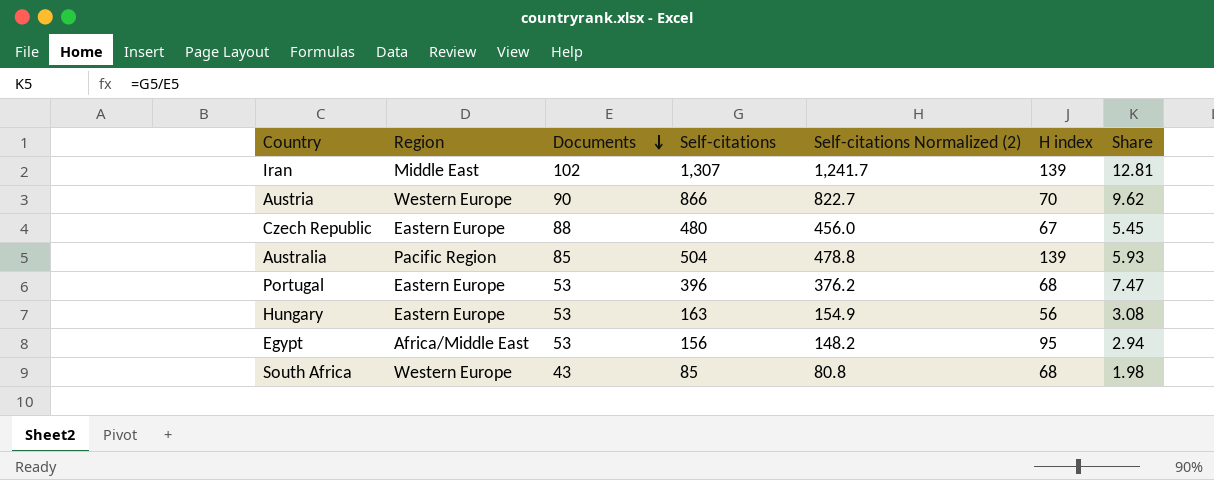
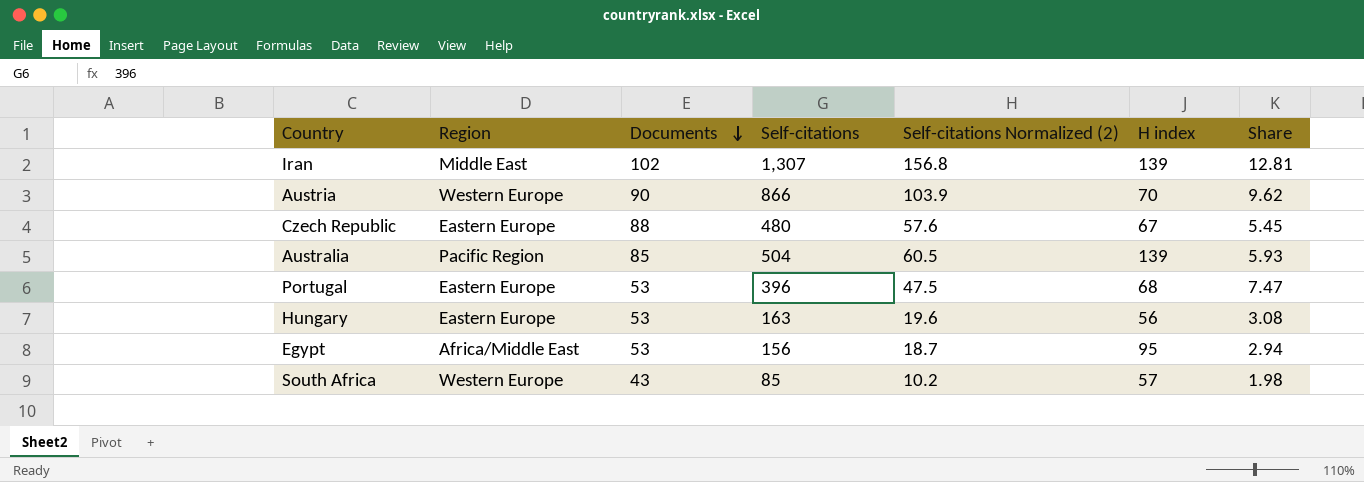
column Self-citations Normalized (2) | formula: [Self-citations] * 0.95 -> [Self-citations] * 0.12
South Africa | H index: 68 -> 57

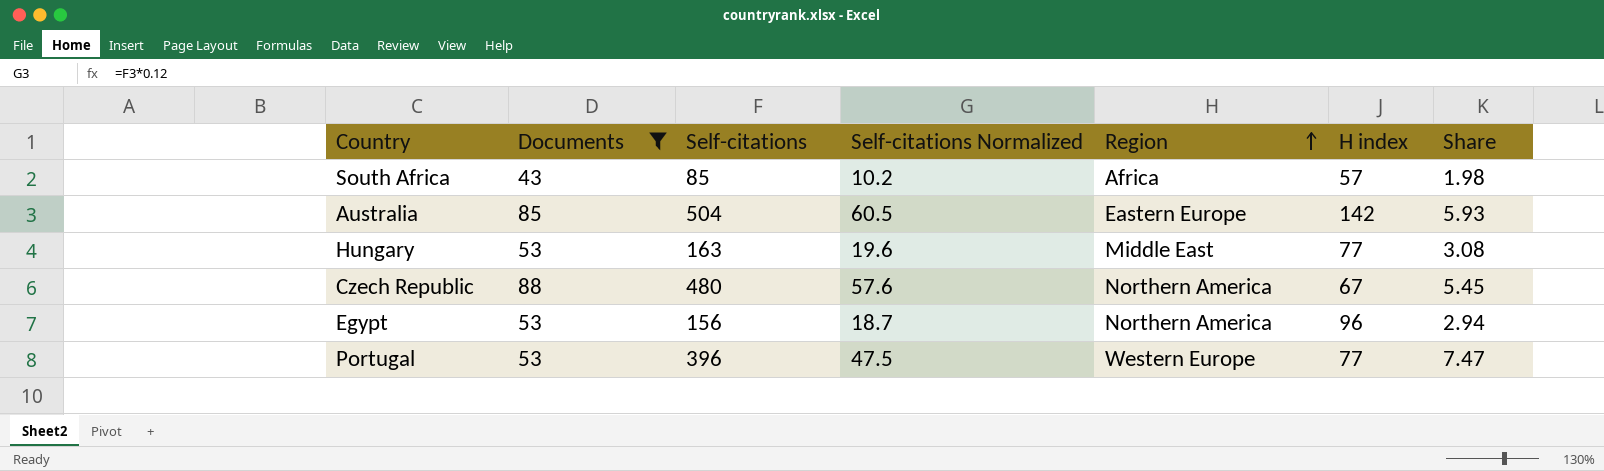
filter: none -> Documents <= 88
row order: Documents descending -> Region ascending
column name: Self-citations Normalized (2) -> Self-citations Normalized
column Region | position: 2 -> 5
South Africa | Region: Western Europe -> Africa
Australia | Region: Pacific Region -> Eastern Europe
Australia | H index: 139 -> 142
Hungary | Region: Eastern Europe -> Middle East
Hungary | H index: 56 -> 77
Czech Republic | Region: Eastern Europe -> Northern America
Egypt | Region: Africa/Middle East -> Northern America
Egypt | H index: 95 -> 96
Portugal | Region: Eastern Europe -> Western Europe
Portugal | H index: 68 -> 77

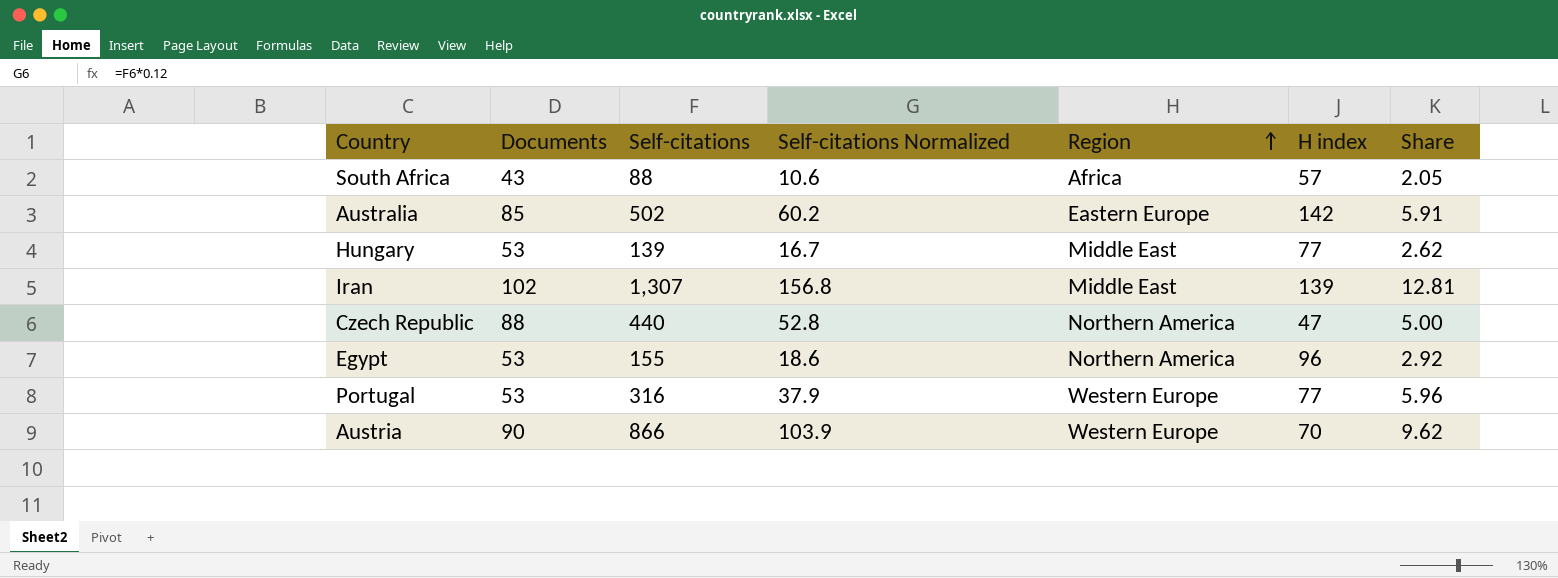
filter: Documents <= 88 -> none
South Africa | Self-citations: 85 -> 88
South Africa | Self-citations Normalized: 10.2 -> 10.6
South Africa | Share: 1.98 -> 2.05
Australia | Self-citations: 504 -> 502
Australia | Self-citations Normalized: 60.5 -> 60.2
Australia | Share: 5.93 -> 5.91
Hungary | Self-citations: 163 -> 139
Hungary | Self-citations Normalized: 19.6 -> 16.7
Hungary | Share: 3.08 -> 2.62
Czech Republic | Self-citations: 480 -> 440
Czech Republic | Self-citations Normalized: 57.6 -> 52.8
Czech Republic | H index: 67 -> 47
Czech Republic | Share: 5.45 -> 5.00
Egypt | Self-citations: 156 -> 155
Egypt | Self-citations Normalized: 18.7 -> 18.6
Egypt | Share: 2.94 -> 2.92
Portugal | Self-citations: 396 -> 316
Portugal | Self-citations Normalized: 47.5 -> 37.9
Portugal | Share: 7.47 -> 5.96

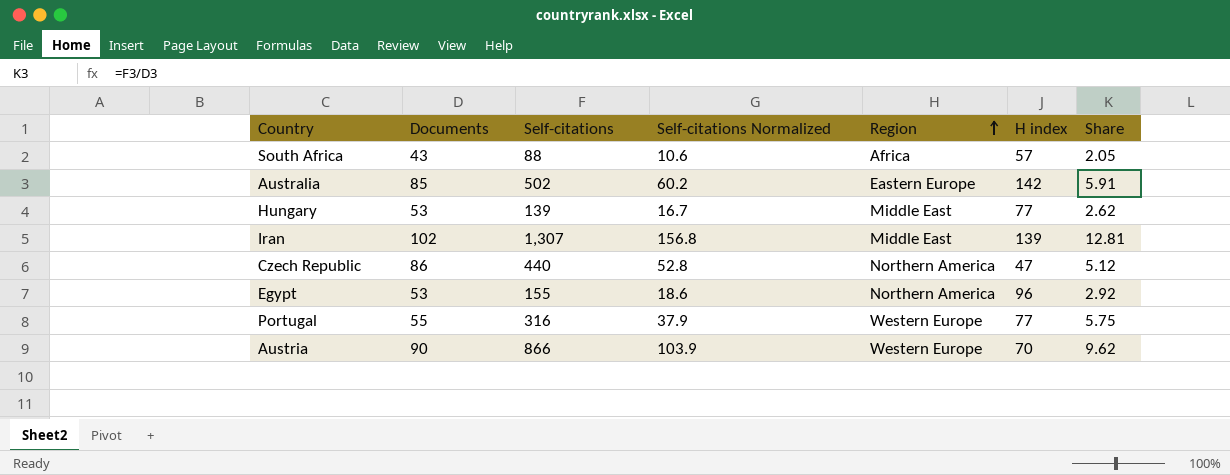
Czech Republic | Documents: 88 -> 86
Czech Republic | Share: 5.00 -> 5.12
Portugal | Documents: 53 -> 55
Portugal | Share: 5.96 -> 5.75

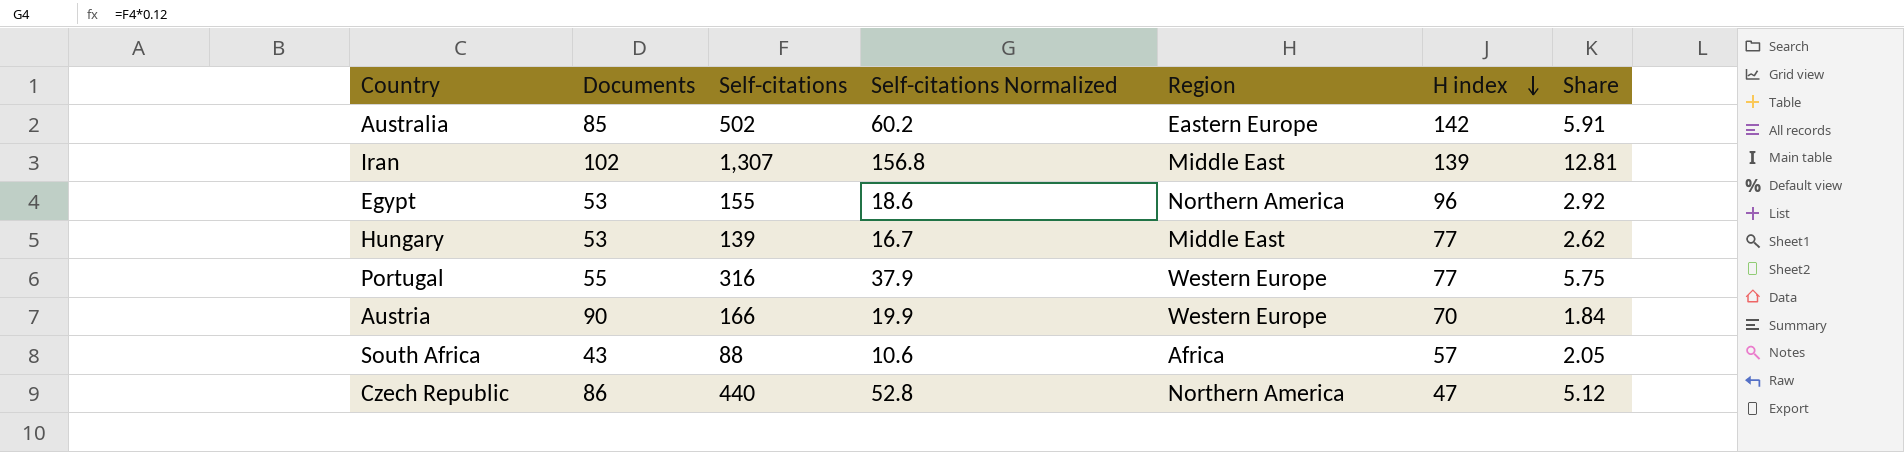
row order: Region ascending -> H index descending
Austria | Self-citations: 866 -> 166
Austria | Self-citations Normalized: 103.9 -> 19.9
Austria | Share: 9.62 -> 1.84

